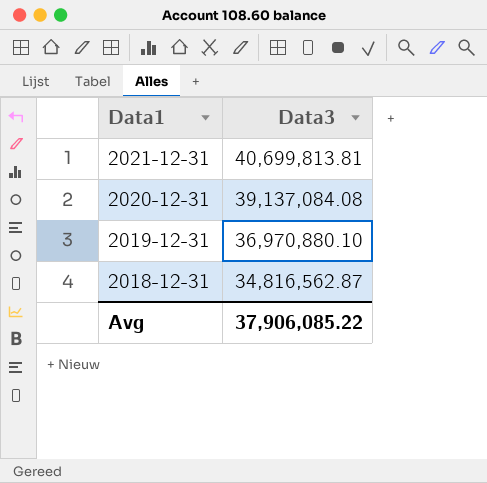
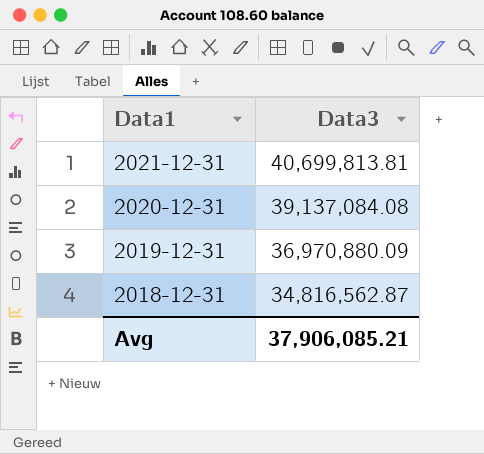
2019-12-31 | Data3: 36,970,880.10 -> 36,970,880.09
Avg | Data3: 37,906,085.22 -> 37,906,085.21

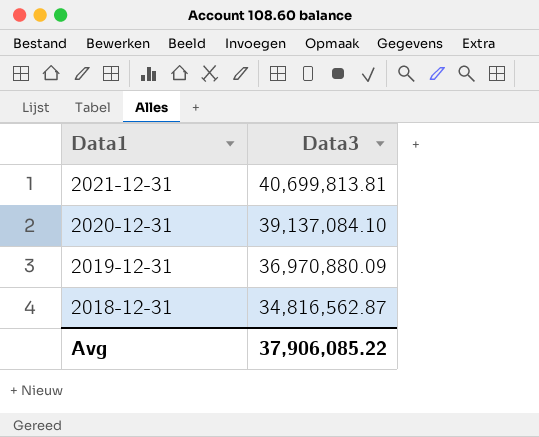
2020-12-31 | Data3: 39,137,084.08 -> 39,137,084.10
Avg | Data3: 37,906,085.21 -> 37,906,085.22

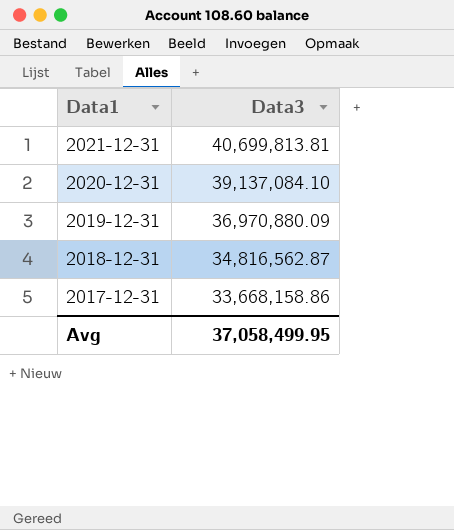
row 2017-12-31: none -> 33,668,158.86
Avg | Data3: 37,906,085.22 -> 37,058,499.95

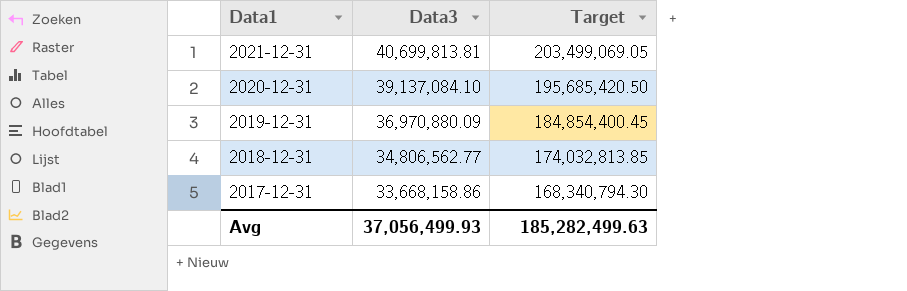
column Target | formula: none -> [Data3] * 5
2018-12-31 | Data3: 34,816,562.87 -> 34,806,562.77
Avg | Data3: 37,058,499.95 -> 37,056,499.93

